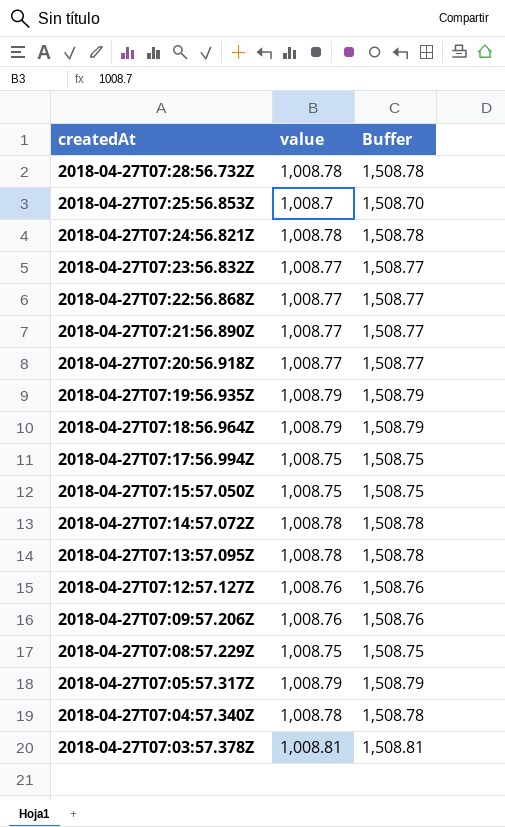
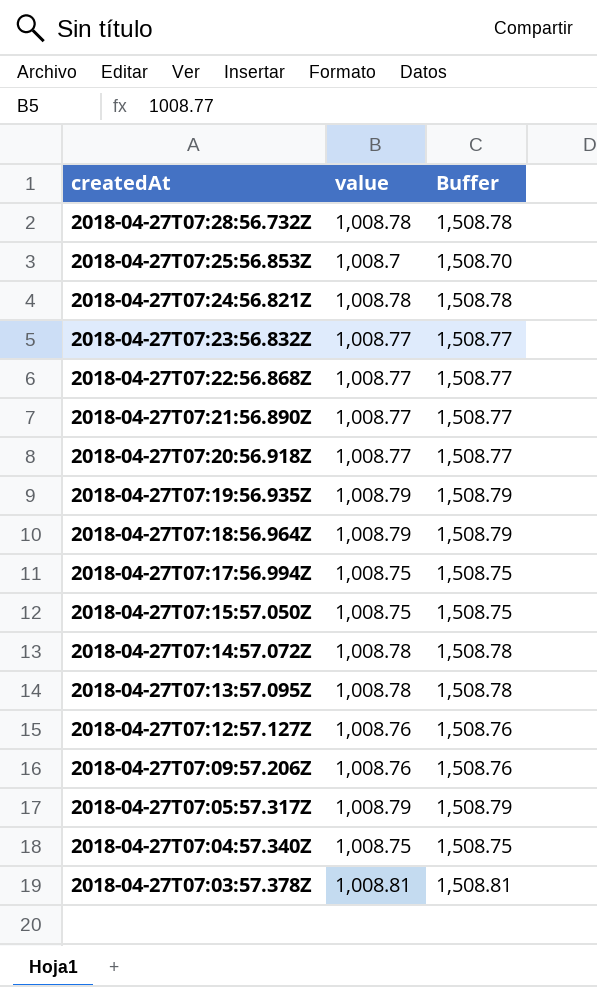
row 2018-04-27T07:08:57.229Z: 1,008.75 | 1,508.75 -> none
2018-04-27T07:04:57.340Z | value: 1,008.78 -> 1,008.75
2018-04-27T07:04:57.340Z | Buffer: 1,508.78 -> 1,508.75

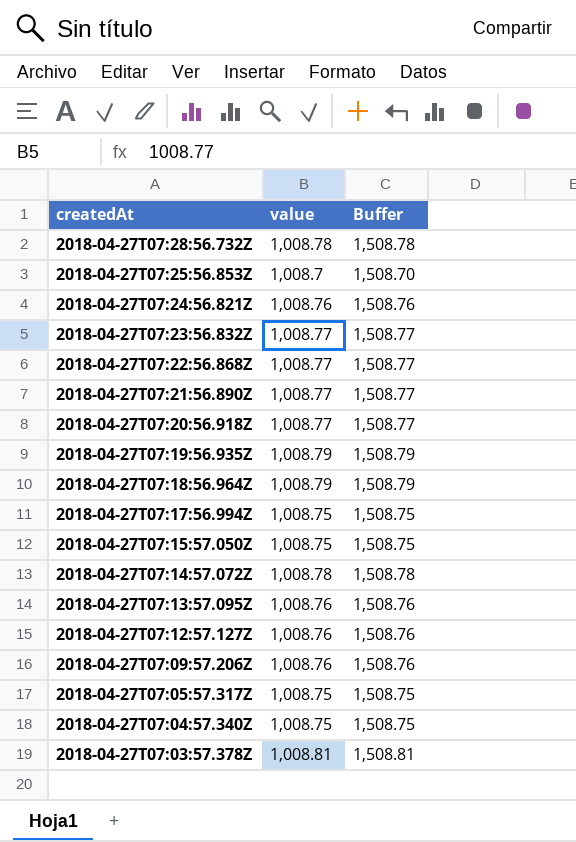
2018-04-27T07:24:56.821Z | value: 1,008.78 -> 1,008.76
2018-04-27T07:24:56.821Z | Buffer: 1,508.78 -> 1,508.76
2018-04-27T07:13:57.095Z | value: 1,008.78 -> 1,008.76
2018-04-27T07:13:57.095Z | Buffer: 1,508.78 -> 1,508.76
2018-04-27T07:05:57.317Z | value: 1,008.79 -> 1,008.75
2018-04-27T07:05:57.317Z | Buffer: 1,508.79 -> 1,508.75

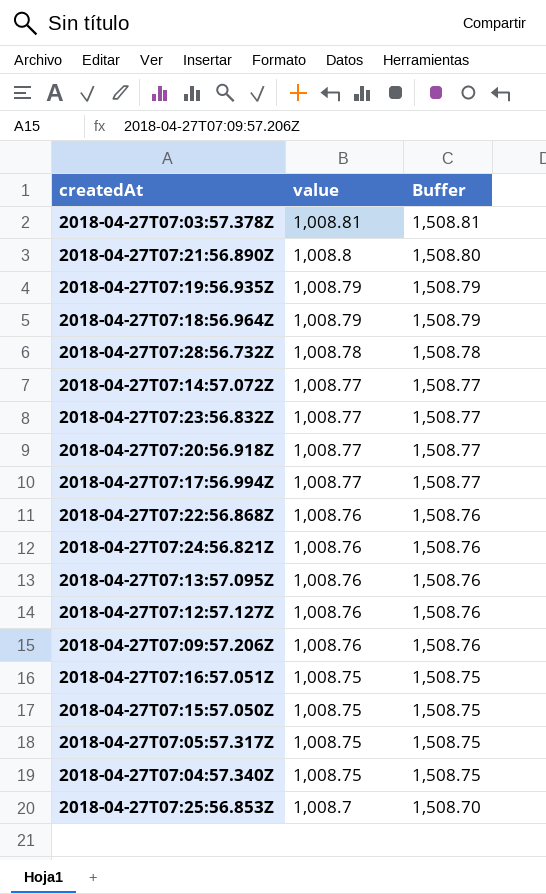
row order: createdAt descending -> value descending
2018-04-27T07:21:56.890Z | value: 1,008.77 -> 1,008.8
2018-04-27T07:21:56.890Z | Buffer: 1,508.77 -> 1,508.80
2018-04-27T07:14:57.072Z | value: 1,008.78 -> 1,008.77
2018-04-27T07:14:57.072Z | Buffer: 1,508.78 -> 1,508.77
2018-04-27T07:17:56.994Z | value: 1,008.75 -> 1,008.77
2018-04-27T07:17:56.994Z | Buffer: 1,508.75 -> 1,508.77
2018-04-27T07:22:56.868Z | value: 1,008.77 -> 1,008.76
2018-04-27T07:22:56.868Z | Buffer: 1,508.77 -> 1,508.76
row 2018-04-27T07:16:57.051Z: none -> 1,008.75 | 1,508.75

